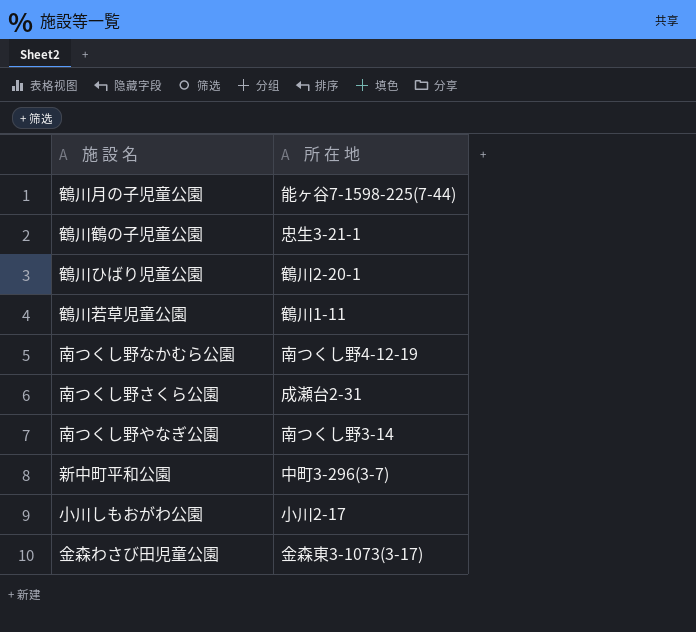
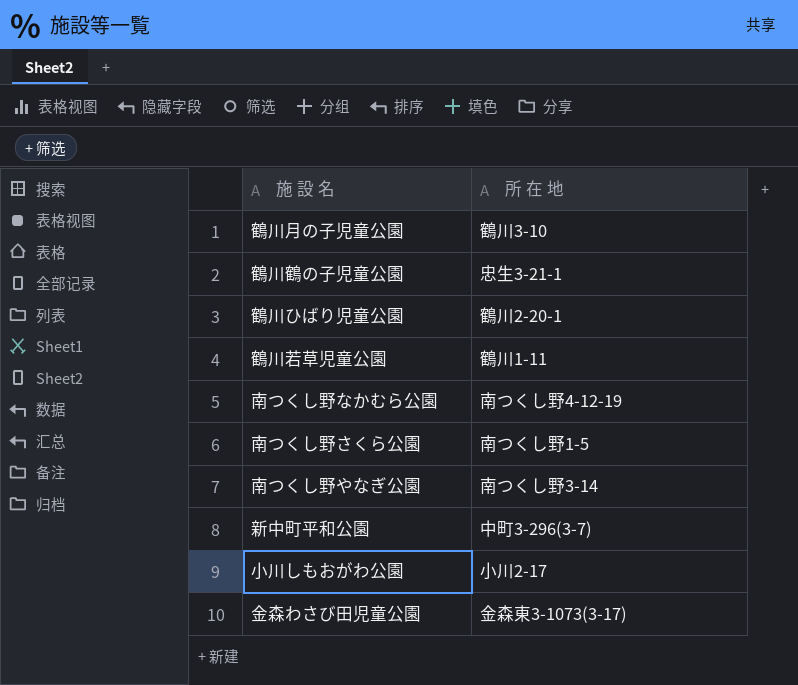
鶴川月の子児童公園 | 所 在 地: 能ヶ谷7-1598-225(7-44) -> 鶴川3-10
南つくし野さくら公園 | 所 在 地: 成瀬台2-31 -> 南つくし野1-5

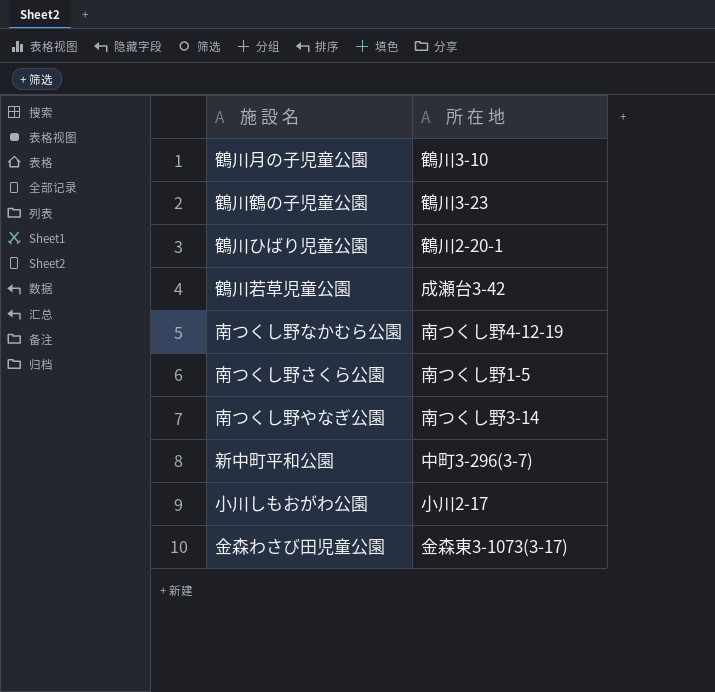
鶴川鶴の子児童公園 | 所 在 地: 忠生3-21-1 -> 鶴川3-23
鶴川若草児童公園 | 所 在 地: 鶴川1-11 -> 成瀬台3-42

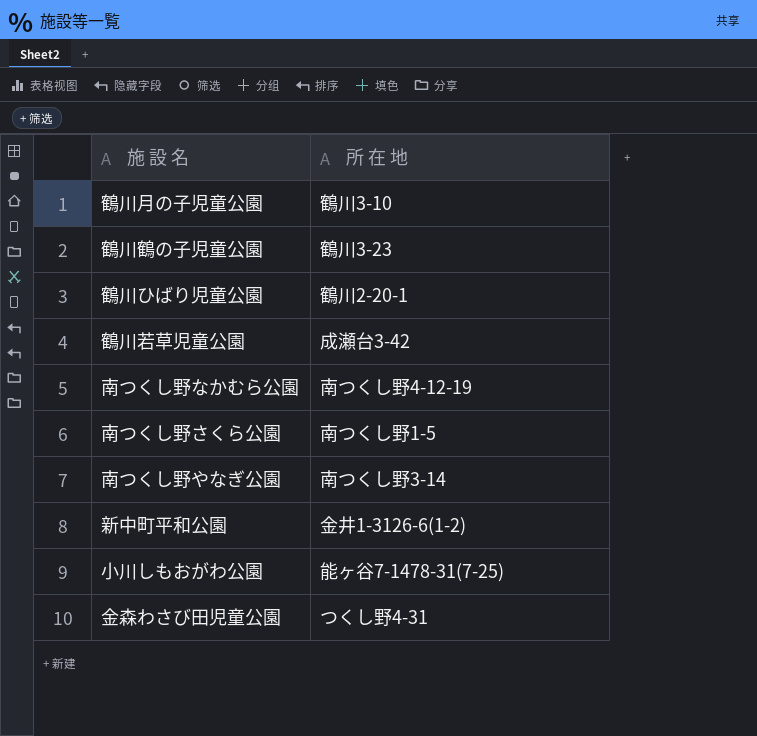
新中町平和公園 | 所 在 地: 中町3-296(3-7) -> 金井1-3126-6(1-2)
小川しもおがわ公園 | 所 在 地: 小川2-17 -> 能ヶ谷7-1478-31(7-25)
金森わさび田児童公園 | 所 在 地: 金森東3-1073(3-17) -> つくし野4-31

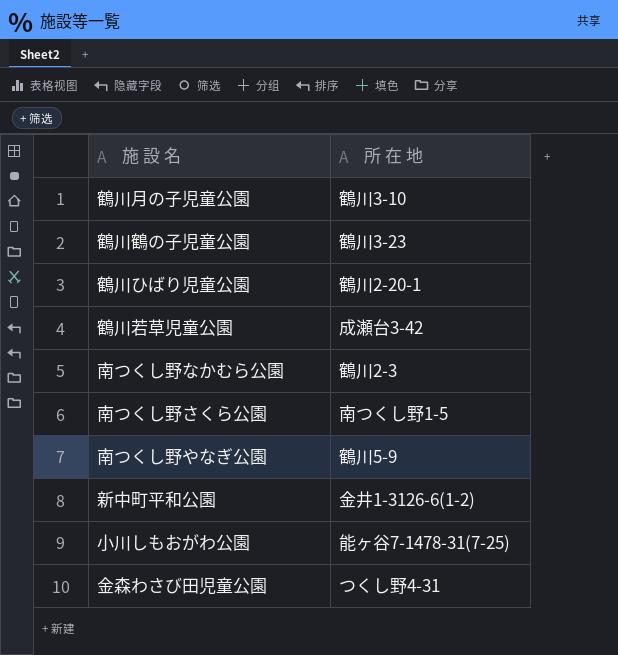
南つくし野なかむら公園 | 所 在 地: 南つくし野4-12-19 -> 鶴川2-3
南つくし野やなぎ公園 | 所 在 地: 南つくし野3-14 -> 鶴川5-9

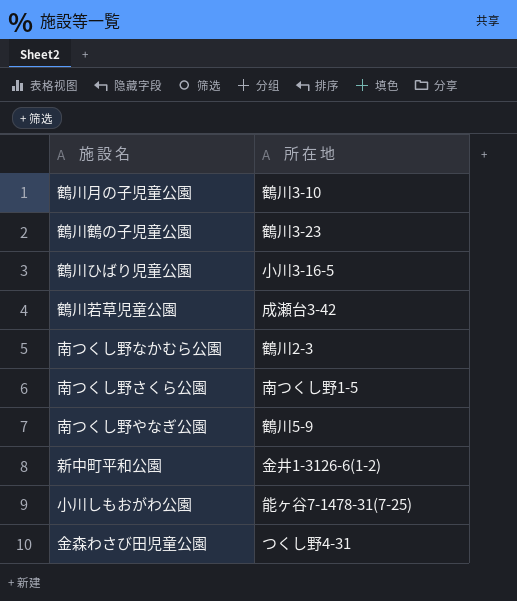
鶴川ひばり児童公園 | 所 在 地: 鶴川2-20-1 -> 小川3-16-5

